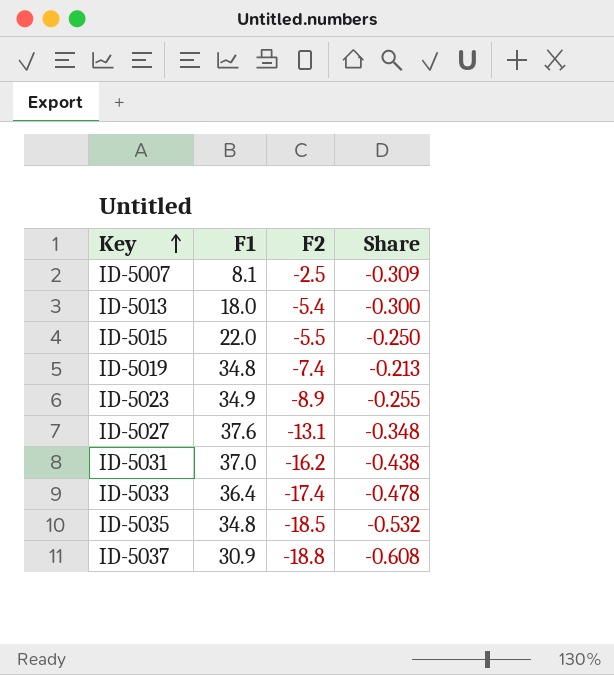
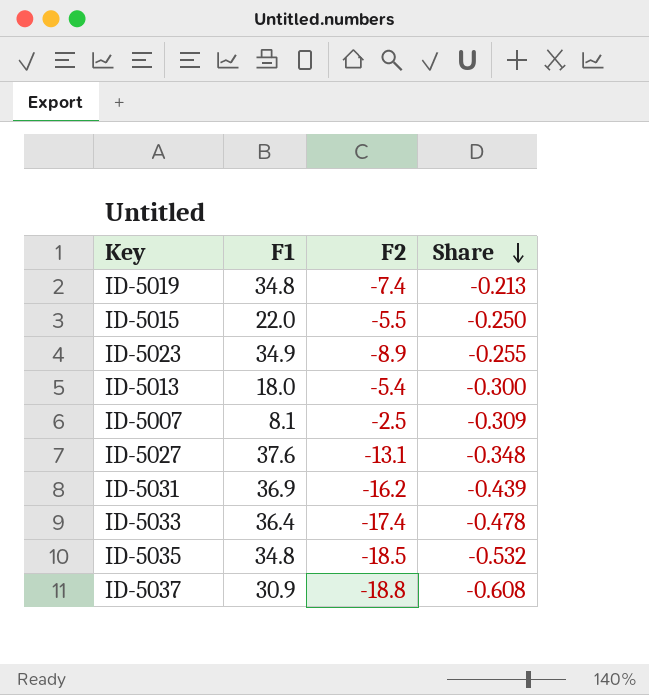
row order: Key ascending -> Share descending
ID-5031 | F1: 37.0 -> 36.9
ID-5031 | Share: -0.438 -> -0.439

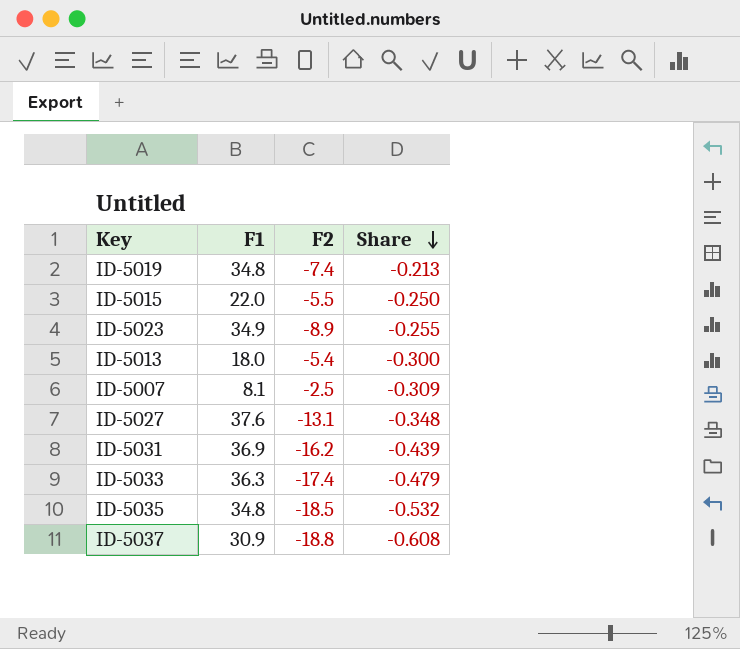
ID-5033 | F1: 36.4 -> 36.3
ID-5033 | Share: -0.478 -> -0.479

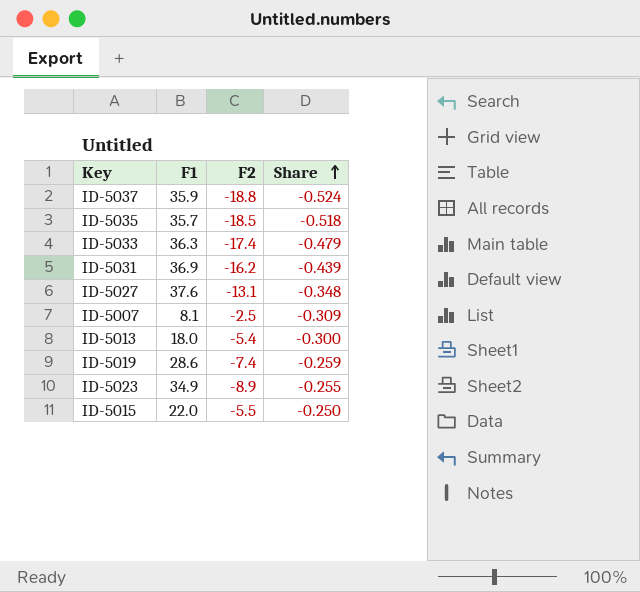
row order: Share descending -> Share ascending
ID-5037 | F1: 30.9 -> 35.9
ID-5037 | Share: -0.608 -> -0.524
ID-5035 | F1: 34.8 -> 35.7
ID-5035 | Share: -0.532 -> -0.518
ID-5019 | F1: 34.8 -> 28.6
ID-5019 | Share: -0.213 -> -0.259

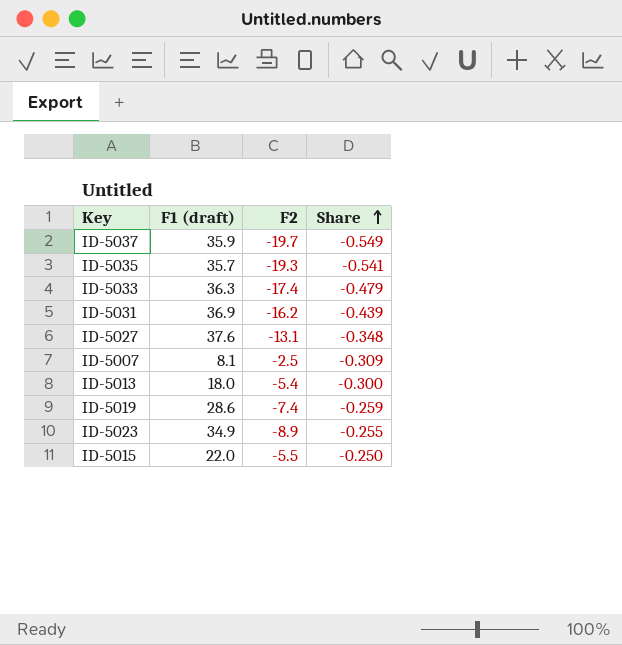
column name: F1 -> F1 (draft)
ID-5037 | F2: -18.8 -> -19.7
ID-5037 | Share: -0.524 -> -0.549
ID-5035 | F2: -18.5 -> -19.3
ID-5035 | Share: -0.518 -> -0.541

